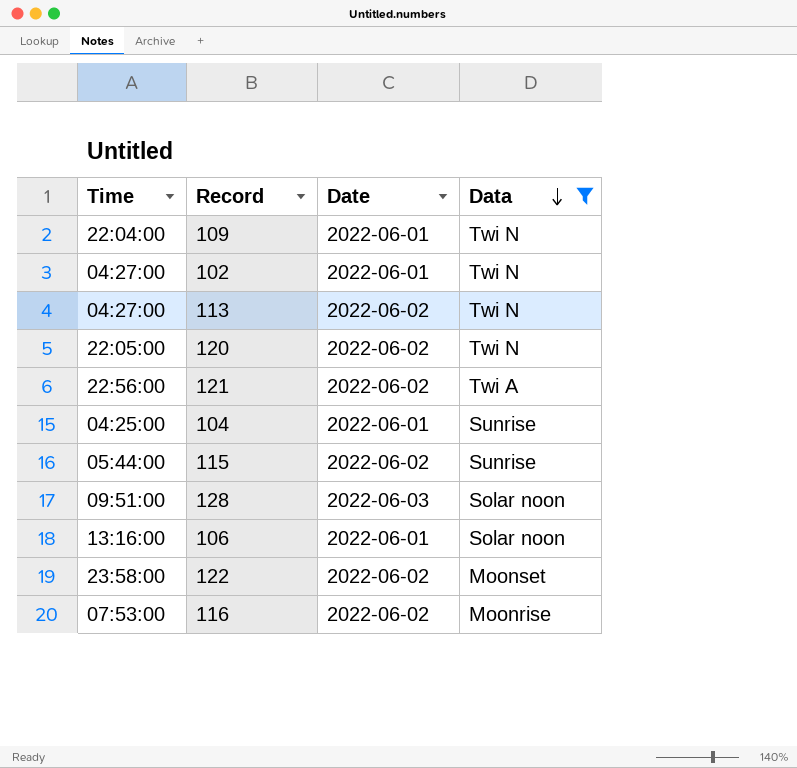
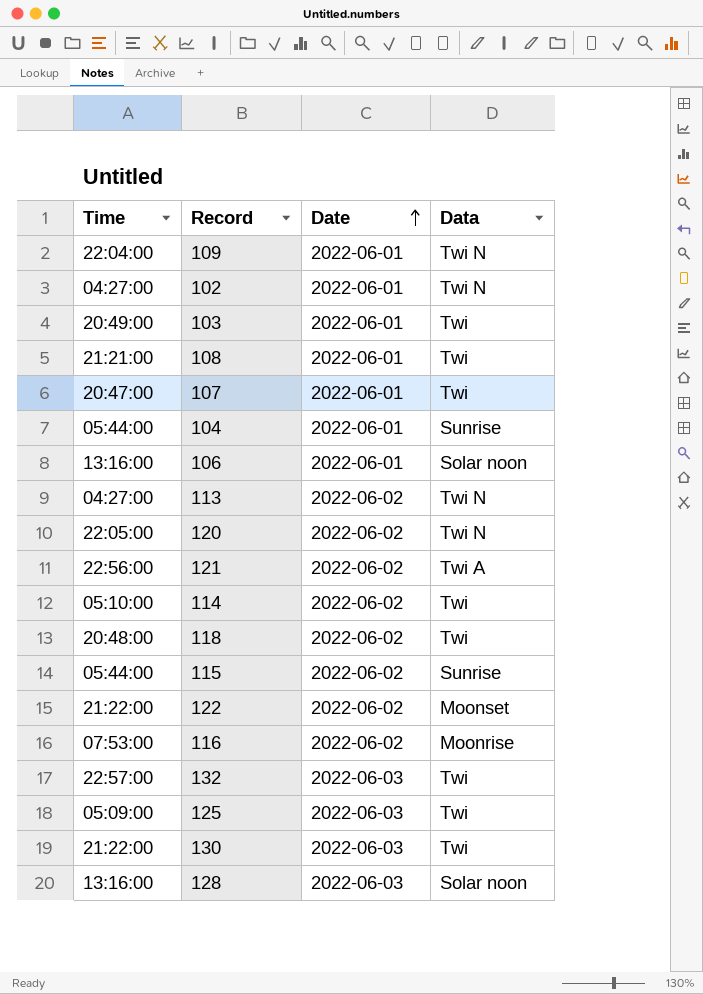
filter: Data != Twi -> none
row order: Data descending -> Date ascending
104 | Time: 04:25:00 -> 05:44:00
122 | Time: 23:58:00 -> 21:22:00
128 | Time: 09:51:00 -> 13:16:00

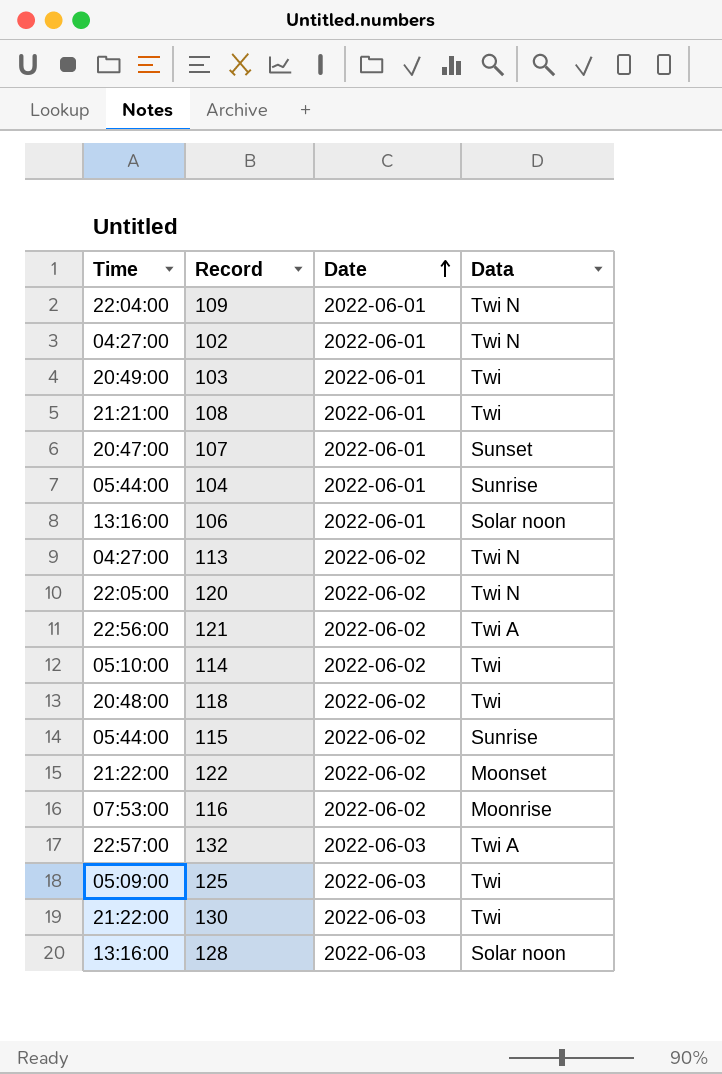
107 | Data: Twi -> Sunset
132 | Data: Twi -> Twi A

